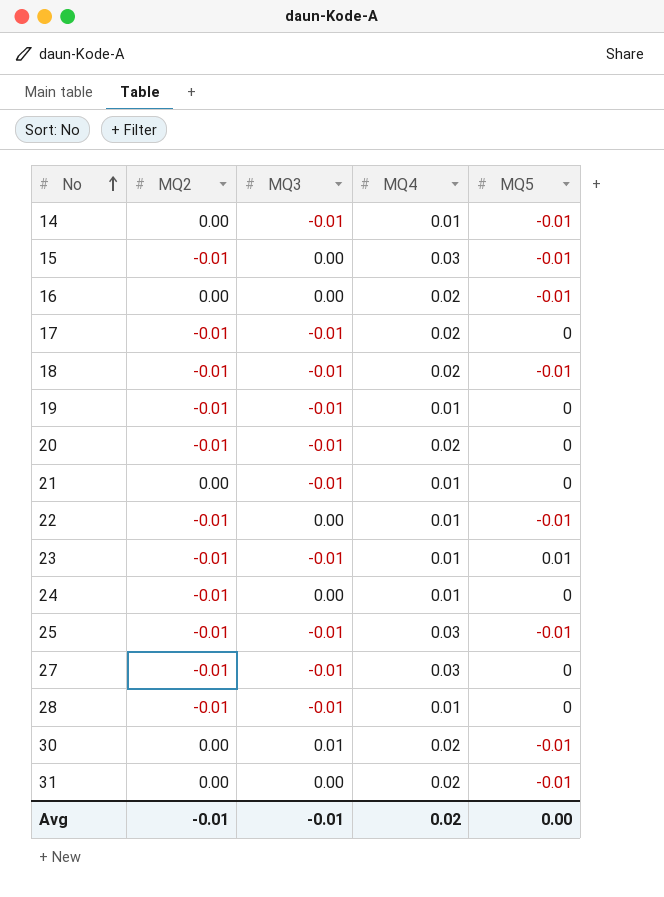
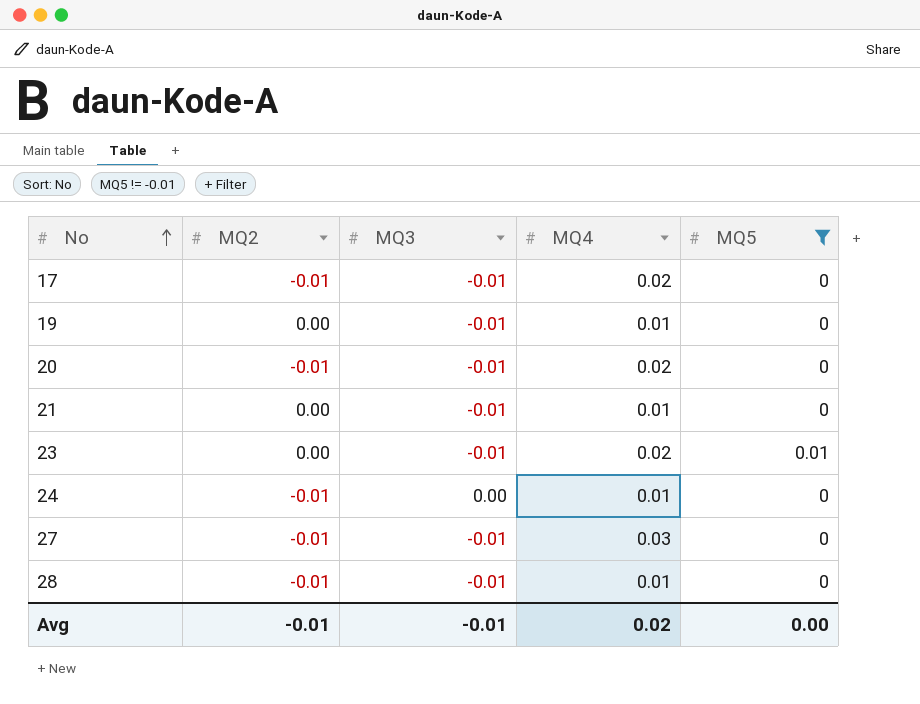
filter: none -> MQ5 != -0.01
19 | MQ2: -0.01 -> 0.00
23 | MQ2: -0.01 -> 0.00
23 | MQ4: 0.01 -> 0.02

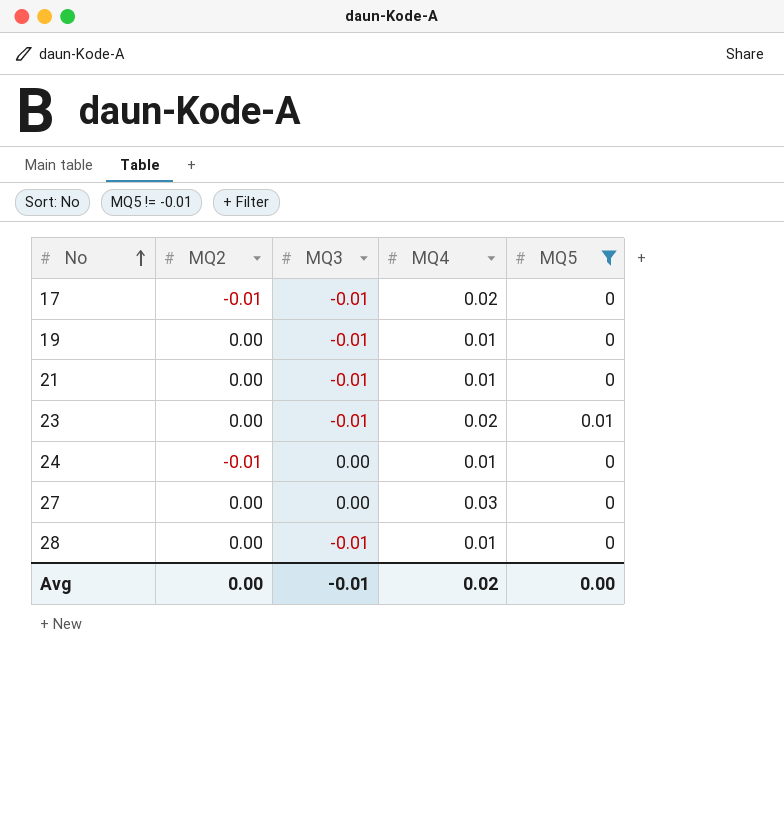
row 20: -0.01 | -0.01 | 0.02 | 0 -> none
27 | MQ2: -0.01 -> 0.00
27 | MQ3: -0.01 -> 0.00
28 | MQ2: -0.01 -> 0.00
Avg | MQ2: -0.01 -> 0.00

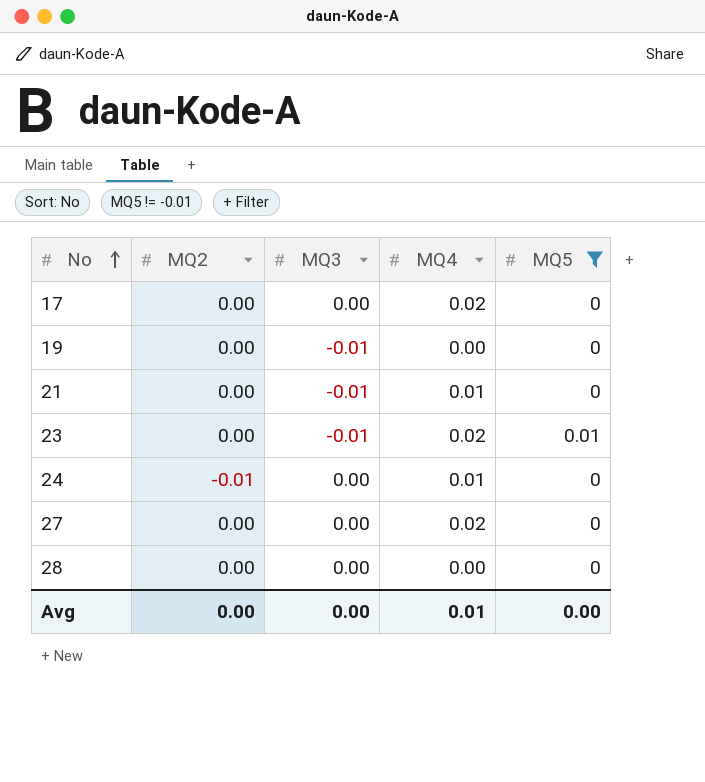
17 | MQ2: -0.01 -> 0.00
17 | MQ3: -0.01 -> 0.00
19 | MQ4: 0.01 -> 0.00
27 | MQ4: 0.03 -> 0.02
28 | MQ3: -0.01 -> 0.00
28 | MQ4: 0.01 -> 0.00
Avg | MQ3: -0.01 -> 0.00
Avg | MQ4: 0.02 -> 0.01

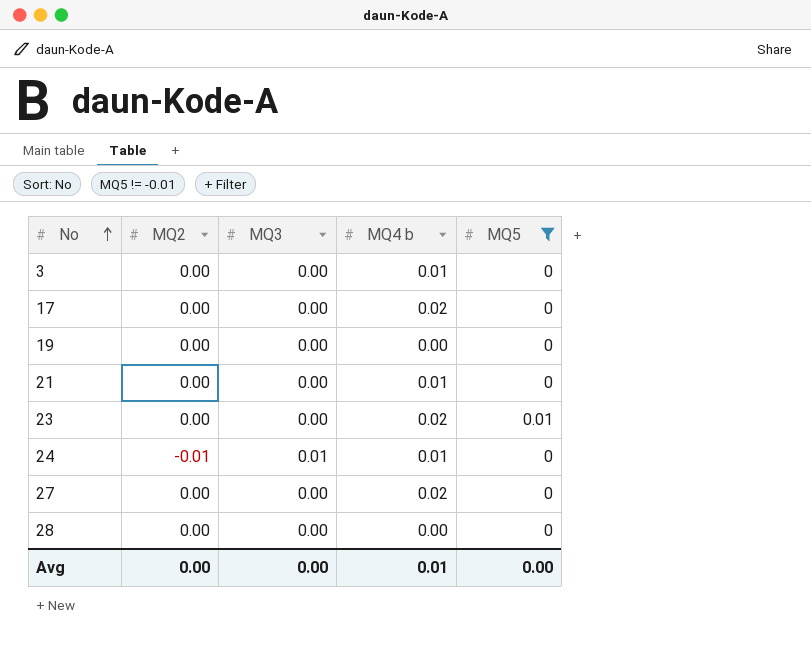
column name: MQ4 -> MQ4 b
row 3: none -> 0.00 | 0.00 | 0.01 | 0
19 | MQ3: -0.01 -> 0.00
21 | MQ3: -0.01 -> 0.00
23 | MQ3: -0.01 -> 0.00
24 | MQ3: 0.00 -> 0.01

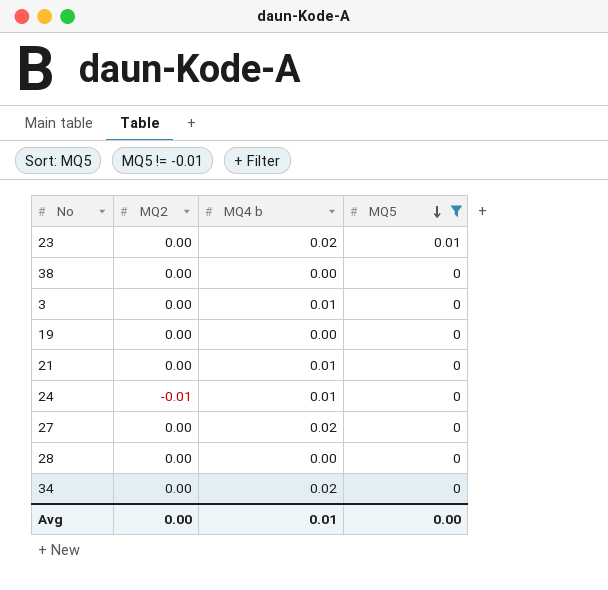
row order: No ascending -> MQ5 descending
column MQ3 | position: 3 -> none
row 17: 0.00 | 0.00 | 0.02 | 0 -> none
row 38: none -> 0.00 | 0.00 | 0
row 34: none -> 0.00 | 0.02 | 0

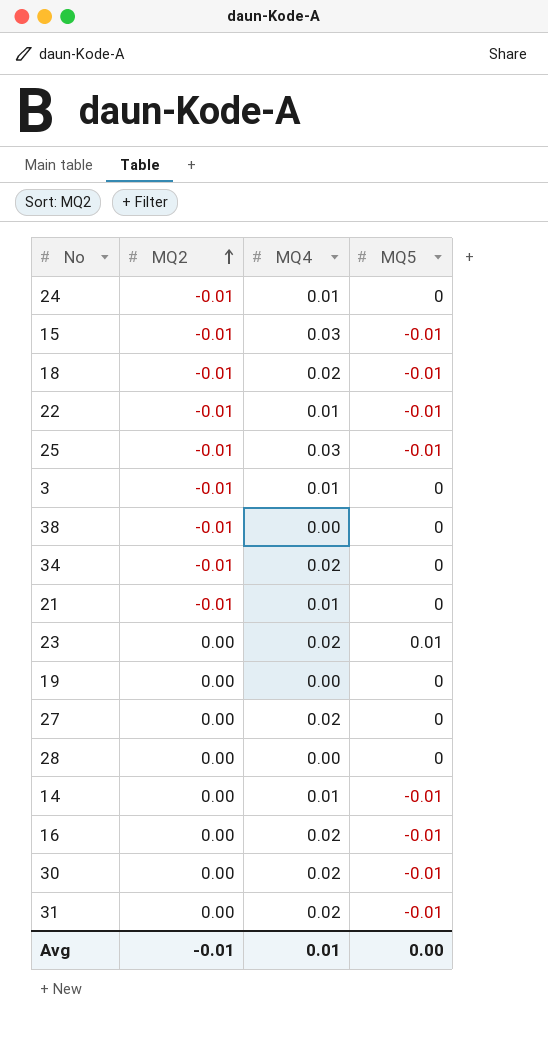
filter: MQ5 != -0.01 -> none
row order: MQ5 descending -> MQ2 ascending
column name: MQ4 b -> MQ4
3 | MQ2: 0.00 -> -0.01
38 | MQ2: 0.00 -> -0.01
34 | MQ2: 0.00 -> -0.01
21 | MQ2: 0.00 -> -0.01
Avg | MQ2: 0.00 -> -0.01

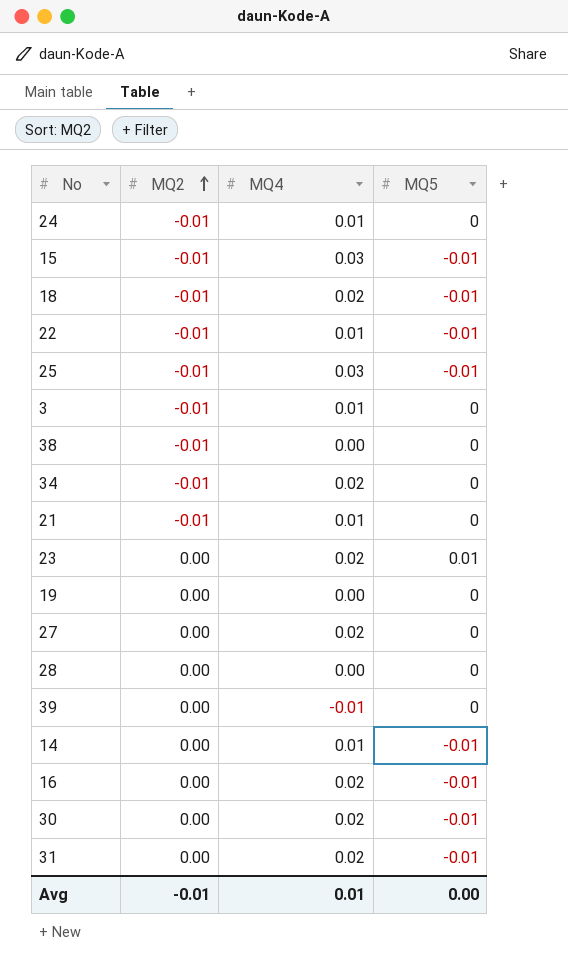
row 39: none -> 0.00 | -0.01 | 0

